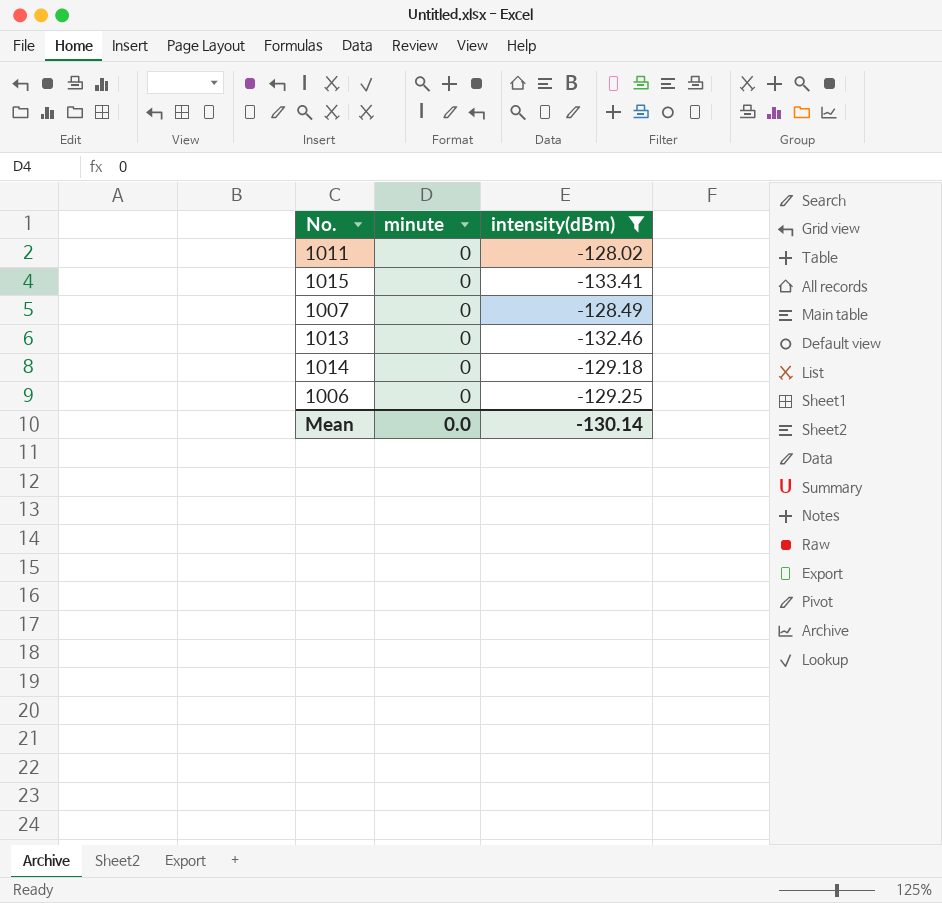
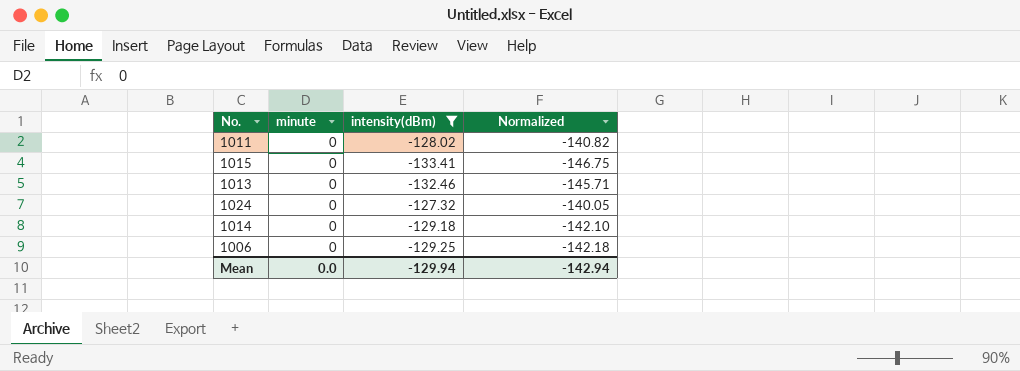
column Normalized | formula: none -> [intensity(dBm)] * 1.1
row 1007: 0 | -128.49 -> none
row 1024: none -> 0 | -127.32 | -140.05
Mean | intensity(dBm): -130.14 -> -129.94

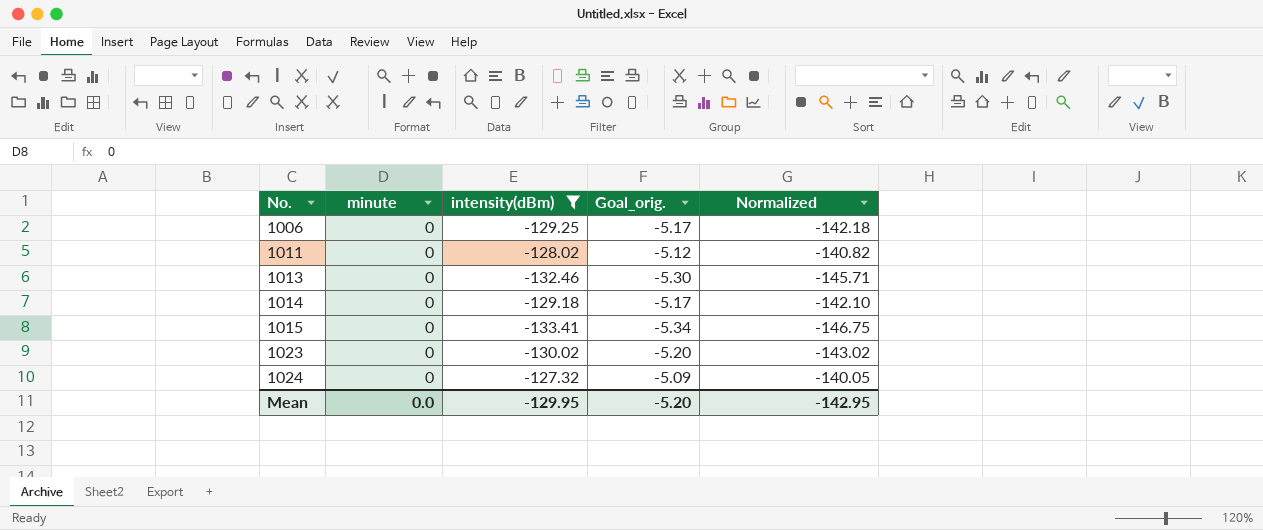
row order: none -> No. ascending
column Goal_orig. | formula: none -> [intensity(dBm)] * 0.04
row 1023: none -> 0 | -130.02 | -5.20 | -143.02
Mean | intensity(dBm): -129.94 -> -129.95
Mean | Normalized: -142.94 -> -142.95

